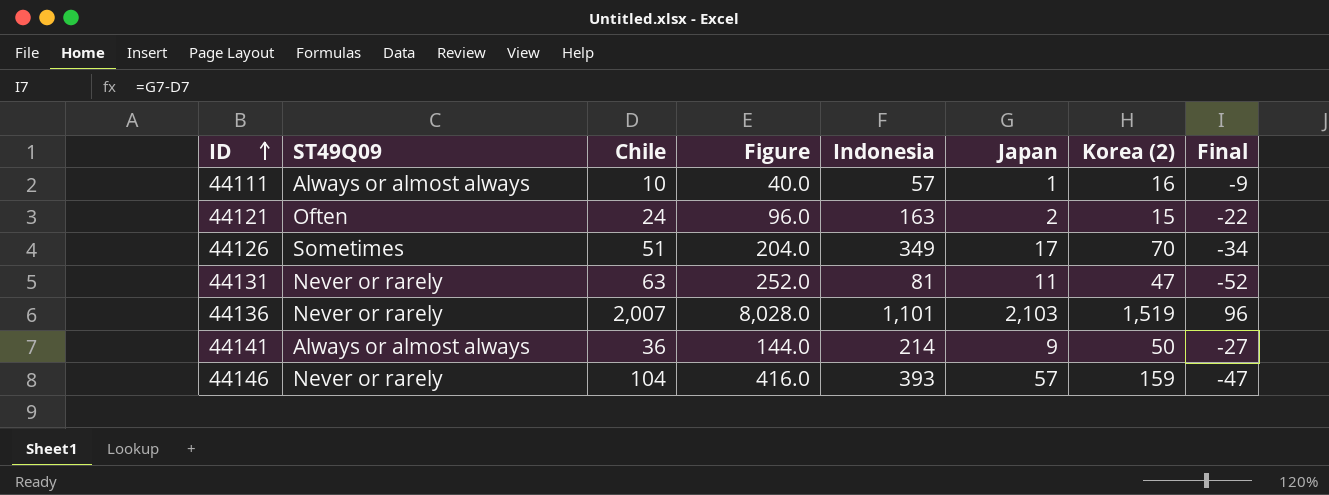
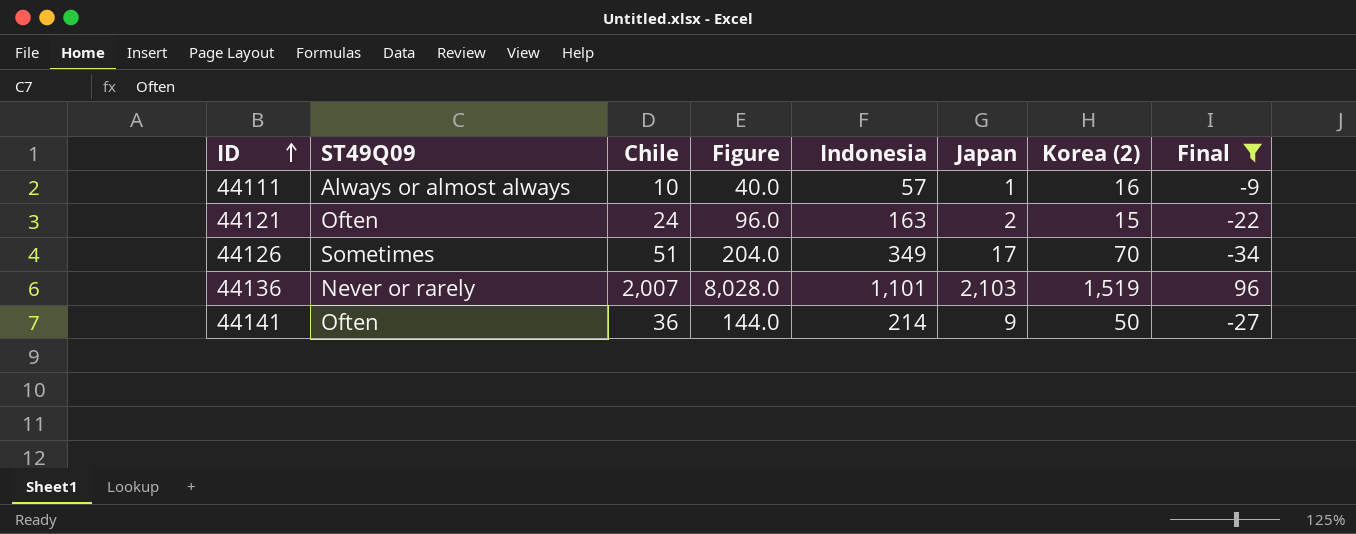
filter: none -> Final >= -34
44141 | ST49Q09: Always or almost always -> Often

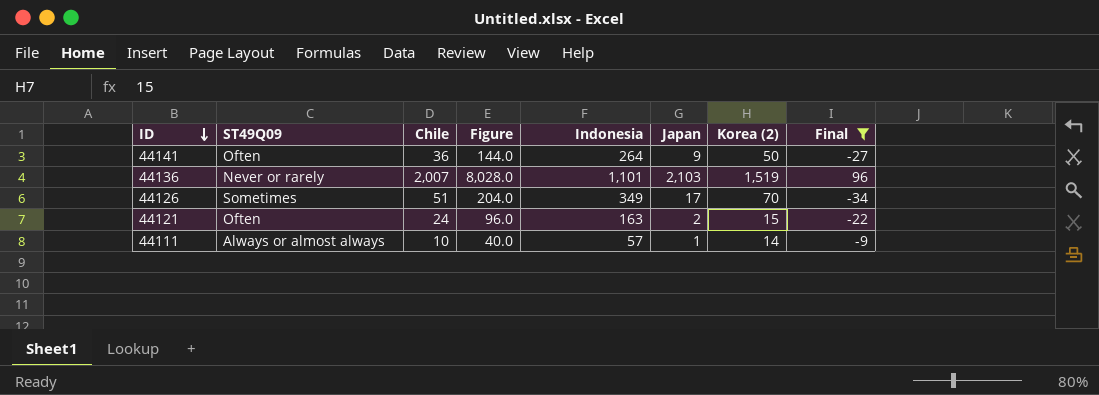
row order: ID ascending -> ID descending
44141 | Indonesia: 214 -> 264
44111 | Korea (2): 16 -> 14

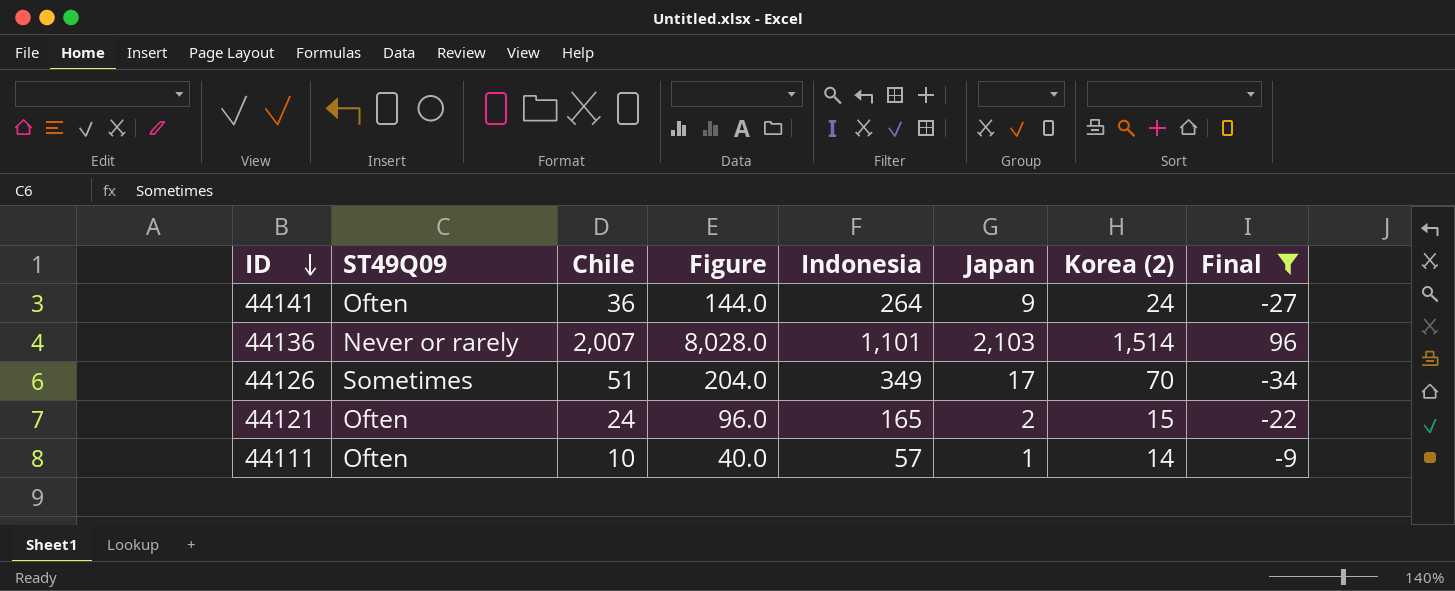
44141 | Korea (2): 50 -> 24
44136 | Korea (2): 1,519 -> 1,514
44121 | Indonesia: 163 -> 165
44111 | ST49Q09: Always or almost always -> Often

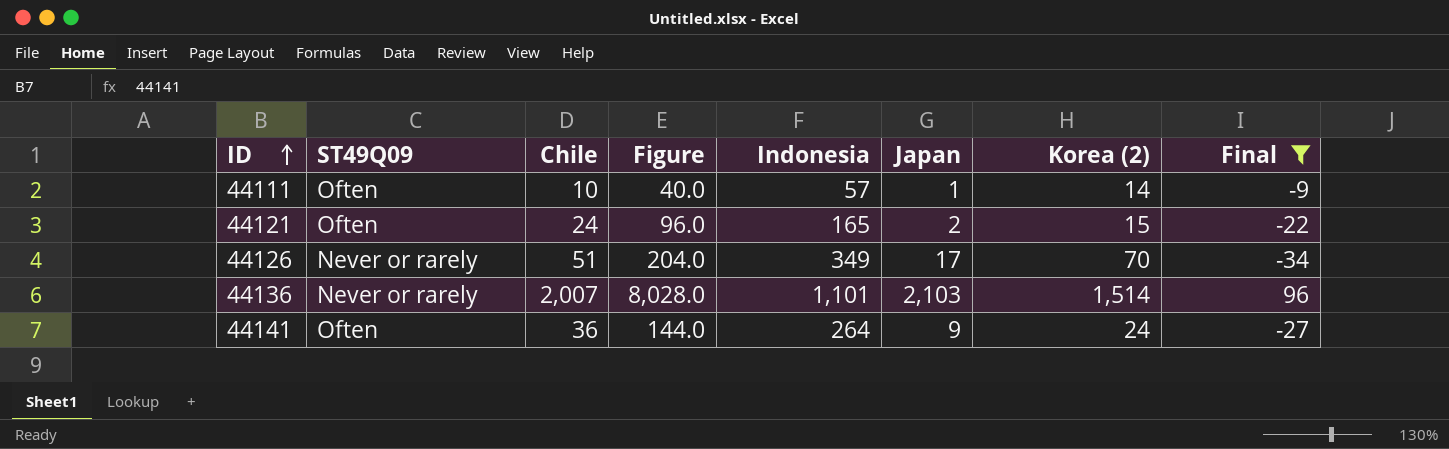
row order: ID descending -> ID ascending
44126 | ST49Q09: Sometimes -> Never or rarely

